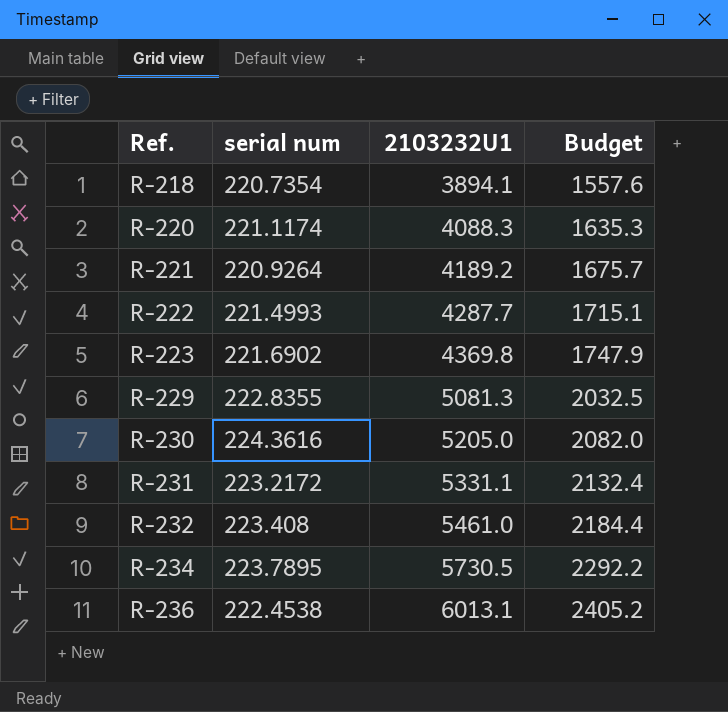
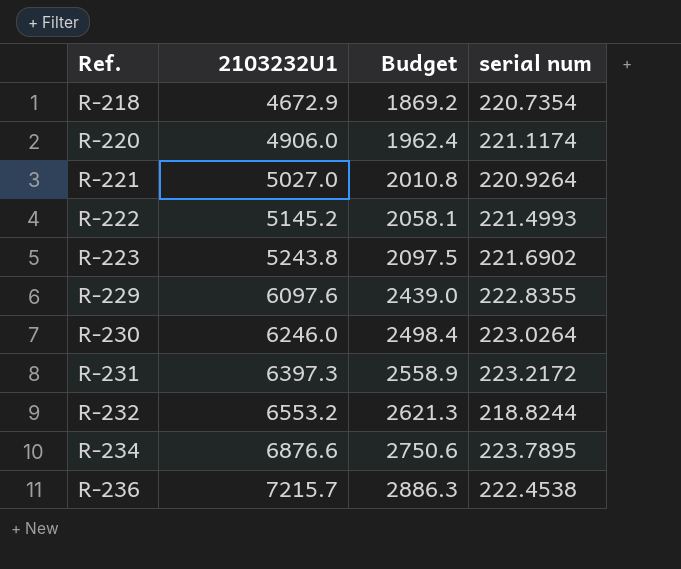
column serial num | position: 2 -> 4
R-218 | 2103232U1: 3894.1 -> 4672.9
R-218 | Budget: 1557.6 -> 1869.2
R-220 | 2103232U1: 4088.3 -> 4906.0
R-220 | Budget: 1635.3 -> 1962.4
R-221 | 2103232U1: 4189.2 -> 5027.0
R-221 | Budget: 1675.7 -> 2010.8
R-222 | 2103232U1: 4287.7 -> 5145.2
R-222 | Budget: 1715.1 -> 2058.1
R-223 | 2103232U1: 4369.8 -> 5243.8
R-223 | Budget: 1747.9 -> 2097.5
R-229 | 2103232U1: 5081.3 -> 6097.6
R-229 | Budget: 2032.5 -> 2439.0
R-230 | 2103232U1: 5205.0 -> 6246.0
R-230 | Budget: 2082.0 -> 2498.4
R-230 | serial num: 224.3616 -> 223.0264
R-231 | 2103232U1: 5331.1 -> 6397.3
R-231 | Budget: 2132.4 -> 2558.9
R-232 | 2103232U1: 5461.0 -> 6553.2
R-232 | Budget: 2184.4 -> 2621.3
R-232 | serial num: 223.408 -> 218.8244
R-234 | 2103232U1: 5730.5 -> 6876.6
R-234 | Budget: 2292.2 -> 2750.6
R-236 | 2103232U1: 6013.1 -> 7215.7
R-236 | Budget: 2405.2 -> 2886.3

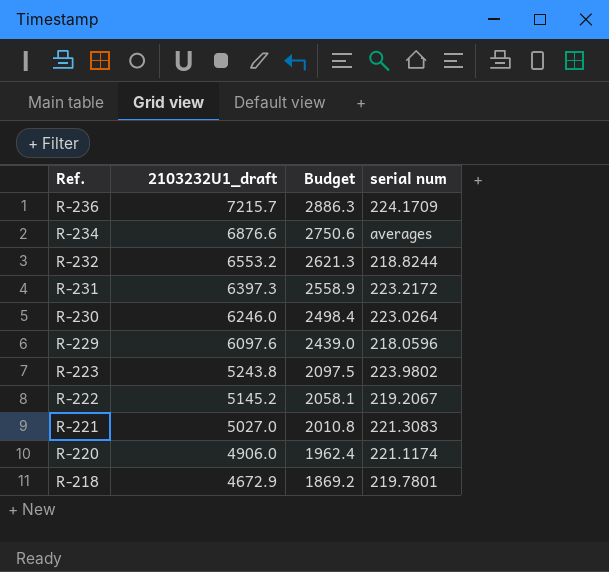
row order: Ref. ascending -> Ref. descending
column name: 2103232U1 -> 2103232U1_draft
R-236 | serial num: 222.4538 -> 224.1709
R-234 | serial num: 223.7895 -> averages
R-229 | serial num: 222.8355 -> 218.0596
R-223 | serial num: 221.6902 -> 223.9802
R-222 | serial num: 221.4993 -> 219.2067
R-221 | serial num: 220.9264 -> 221.3083
R-218 | serial num: 220.7354 -> 219.7801

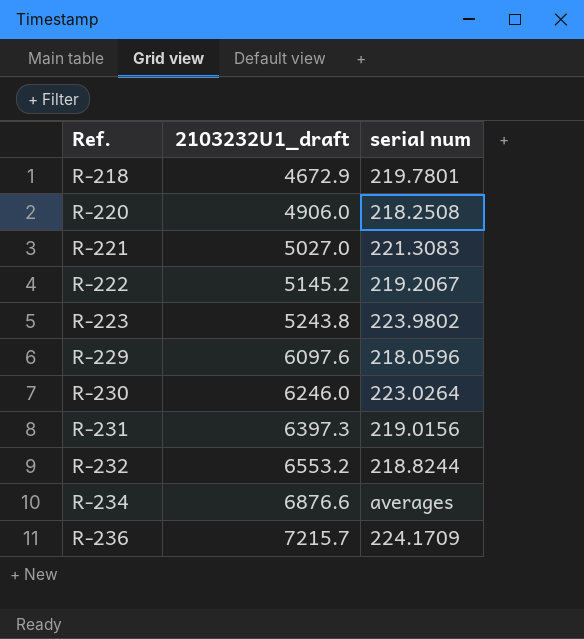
row order: Ref. descending -> Ref. ascending
column Budget | formula: [2103232U1_draft] * 0.4 -> none
R-220 | serial num: 221.1174 -> 218.2508
R-231 | serial num: 223.2172 -> 219.0156

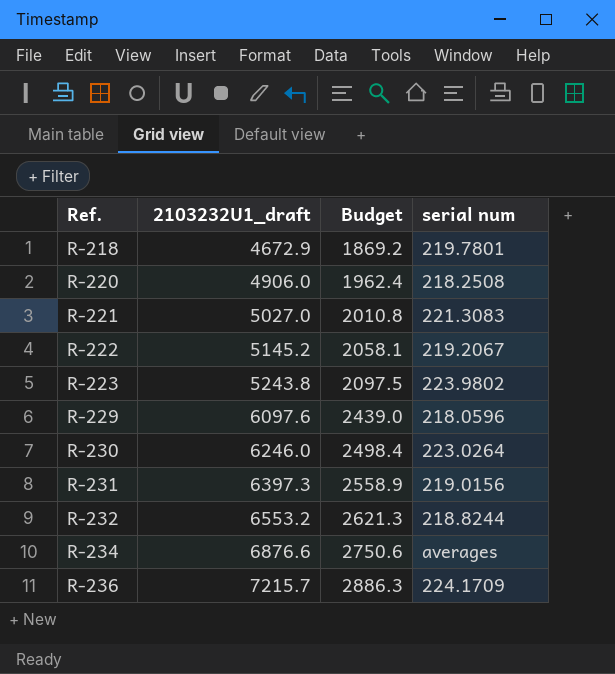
column Budget | formula: none -> [2103232U1_draft] * 0.4

